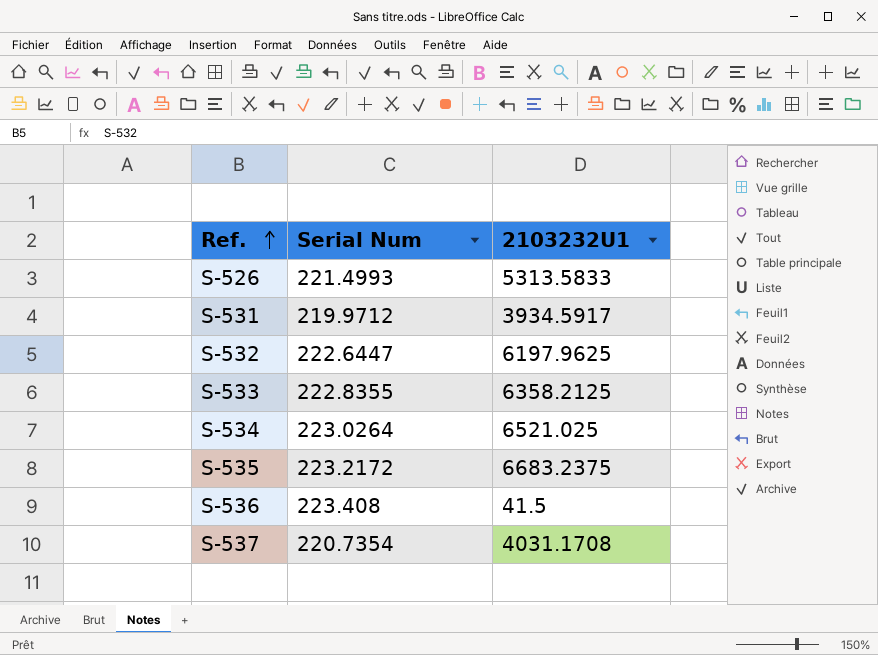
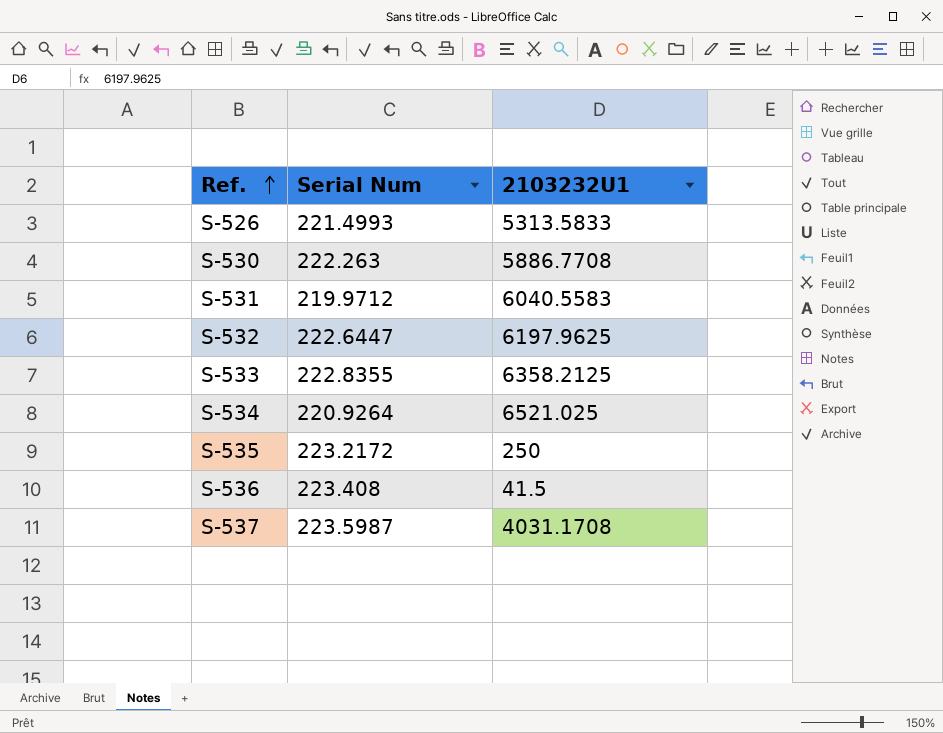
row S-530: none -> 222.263 | 5886.7708
S-531 | 2103232U1: 3934.5917 -> 6040.5583
S-534 | Serial Num: 223.0264 -> 220.9264
S-535 | 2103232U1: 6683.2375 -> 250
S-537 | Serial Num: 220.7354 -> 223.5987

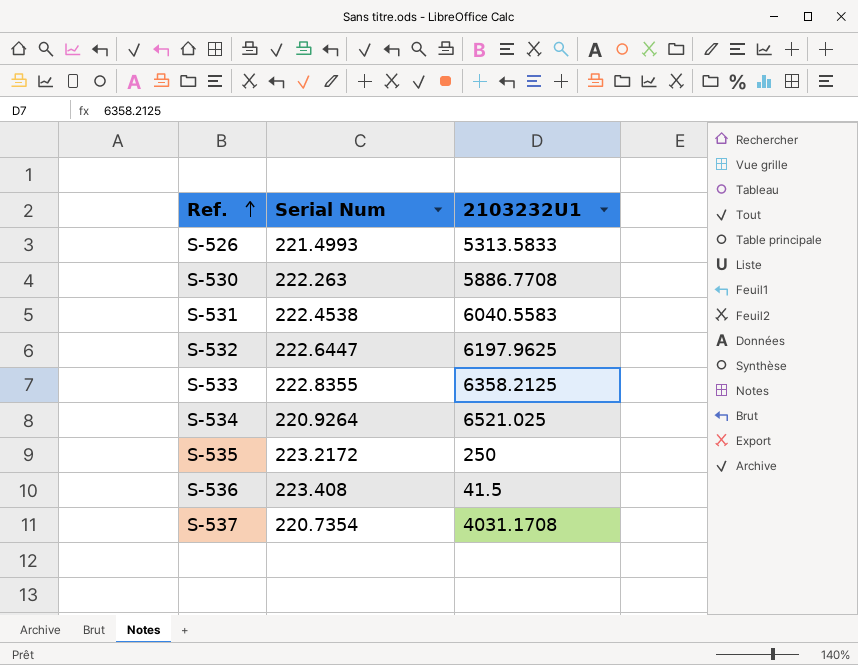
S-531 | Serial Num: 219.9712 -> 222.4538
S-537 | Serial Num: 223.5987 -> 220.7354

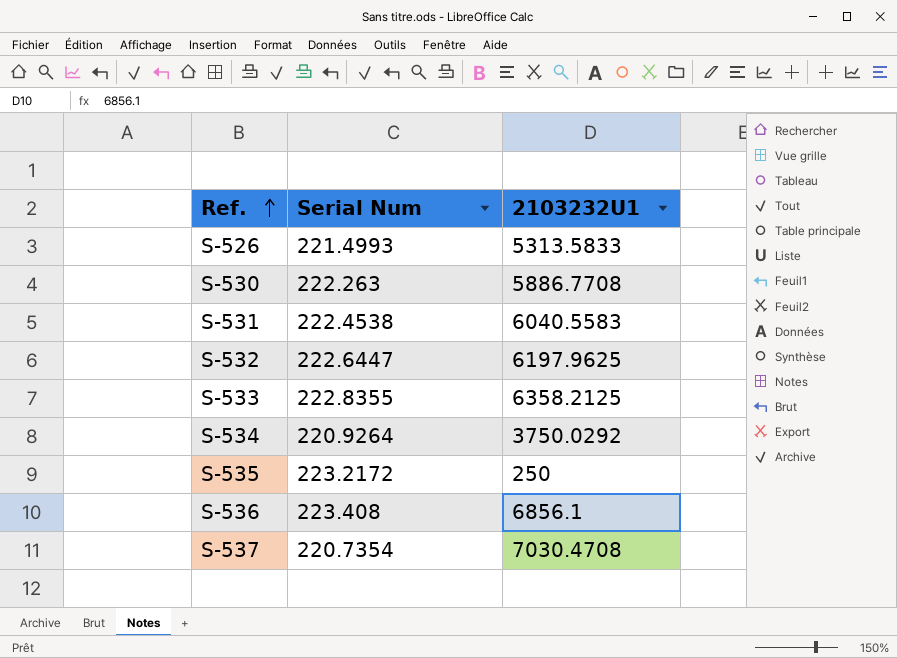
S-534 | 2103232U1: 6521.025 -> 3750.0292
S-536 | 2103232U1: 41.5 -> 6856.1
S-537 | 2103232U1: 4031.1708 -> 7030.4708

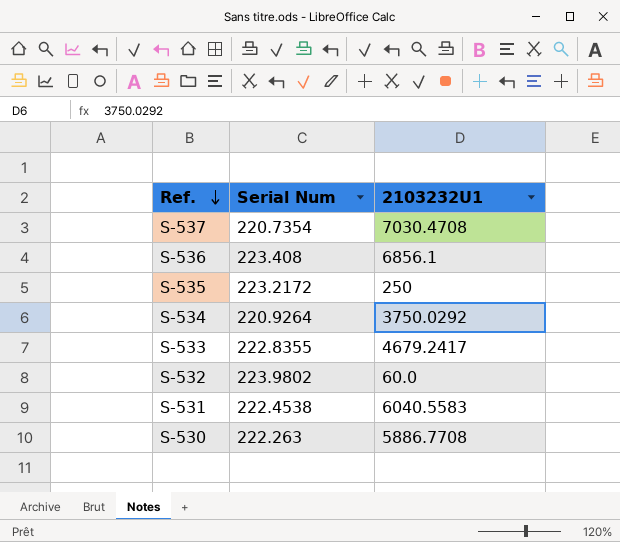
row order: Ref. ascending -> Ref. descending
row S-526: 221.4993 | 5313.5833 -> none
S-533 | 2103232U1: 6358.2125 -> 4679.2417
S-532 | Serial Num: 222.6447 -> 223.9802
S-532 | 2103232U1: 6197.9625 -> 60.0

